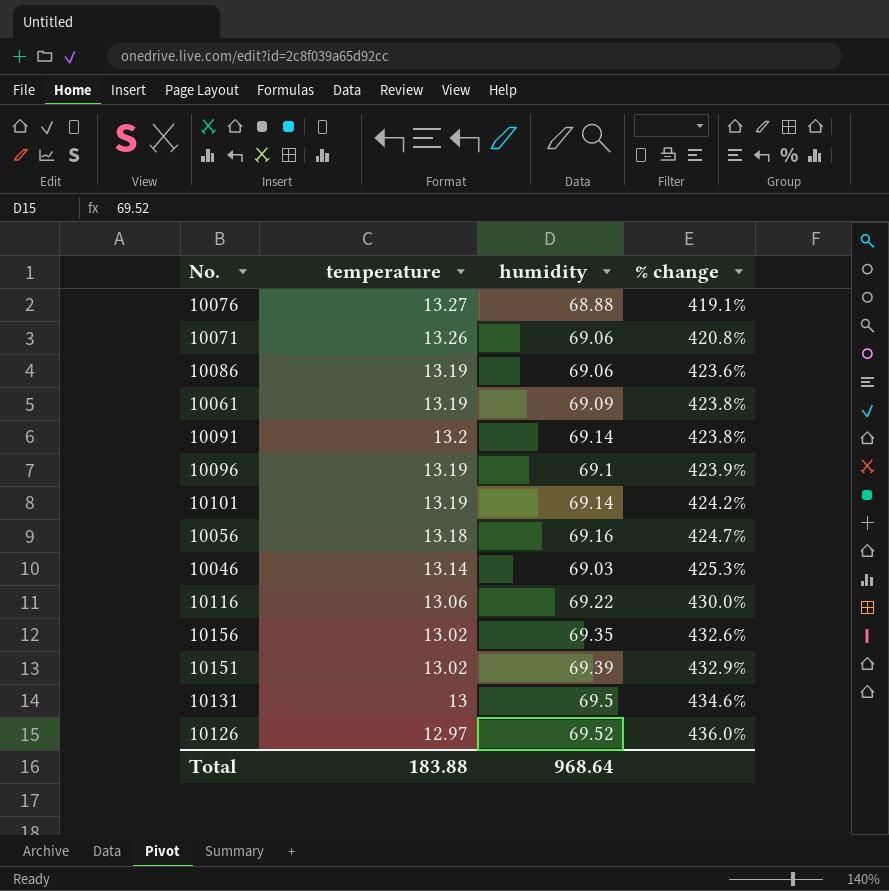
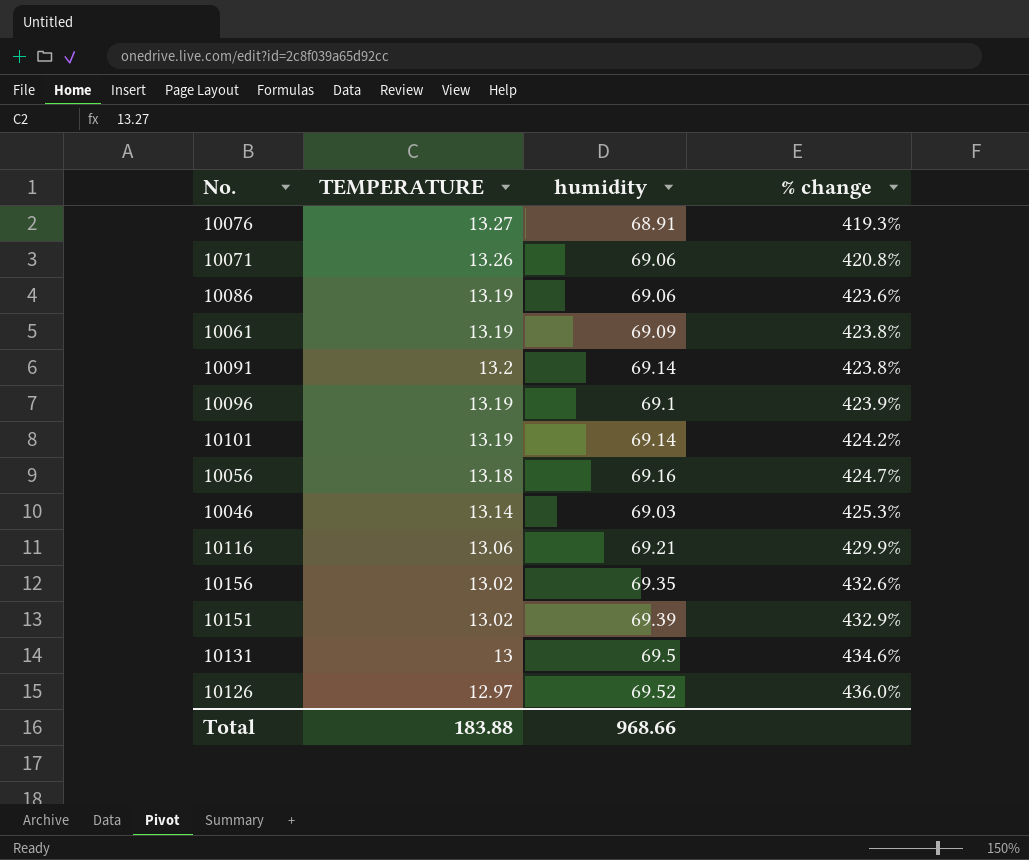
column name: temperature -> TEMPERATURE
10076 | humidity: 68.88 -> 68.91
10076 | % change: 419.1% -> 419.3%
10116 | humidity: 69.22 -> 69.21
10116 | % change: 430.0% -> 429.9%
Total | humidity: 968.64 -> 968.66

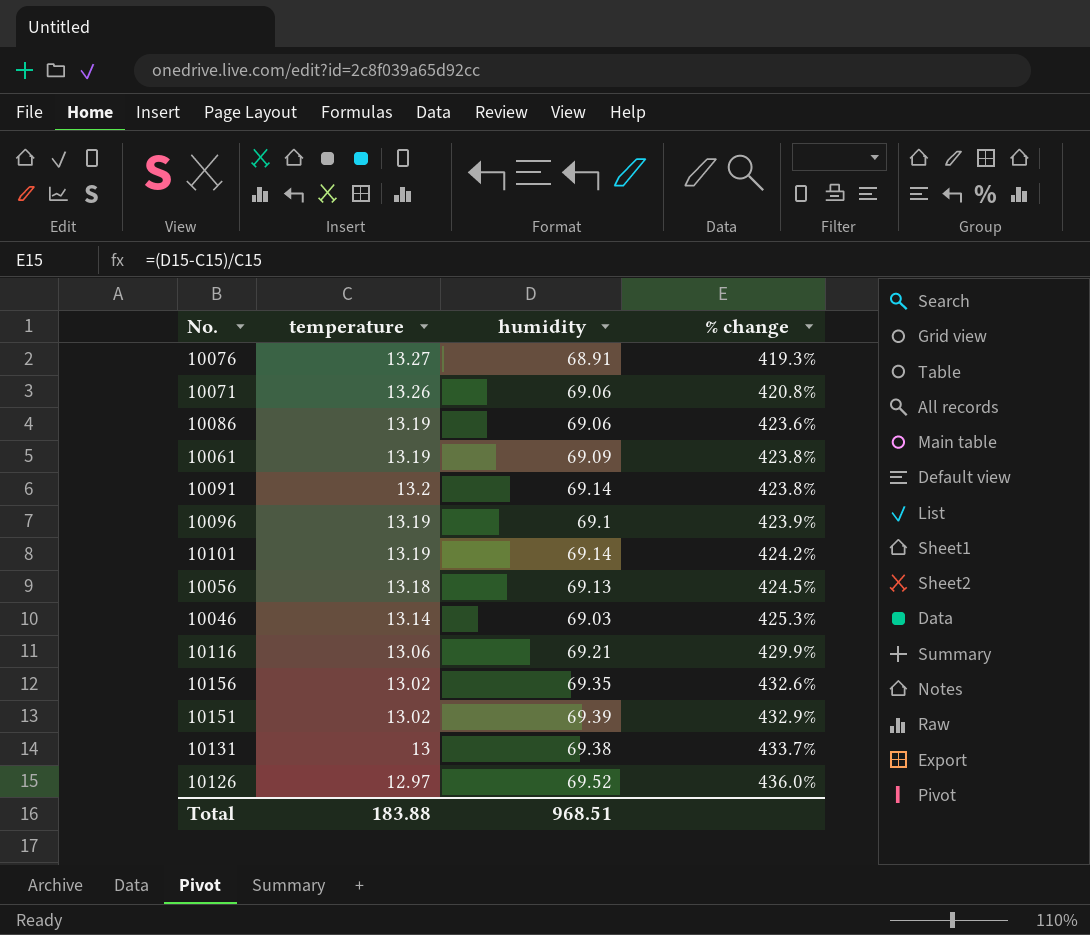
column name: TEMPERATURE -> temperature
10056 | humidity: 69.16 -> 69.13
10056 | % change: 424.7% -> 424.5%
10131 | humidity: 69.5 -> 69.38
10131 | % change: 434.6% -> 433.7%
Total | humidity: 968.66 -> 968.51

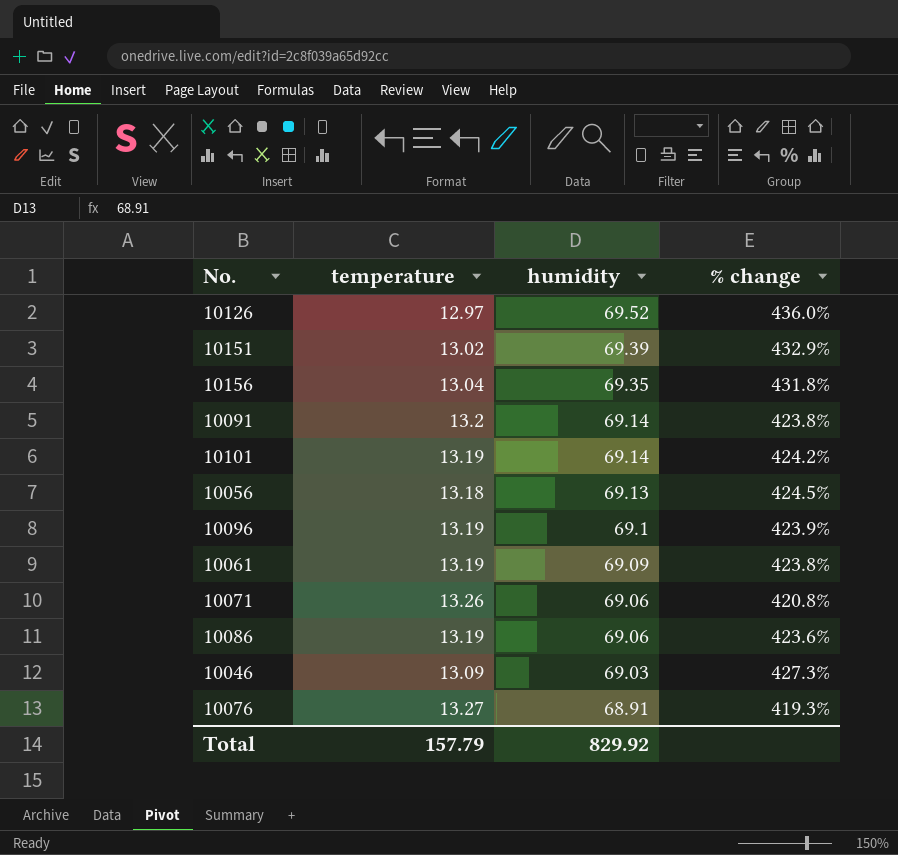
row order: % change ascending -> humidity descending
row 10116: 13.06 | 69.21 | 429.9% -> none
row 10131: 13 | 69.38 | 433.7% -> none
10156 | temperature: 13.02 -> 13.04
10156 | % change: 432.6% -> 431.8%
10046 | temperature: 13.14 -> 13.09
10046 | % change: 425.3% -> 427.3%
Total | temperature: 183.88 -> 157.79
Total | humidity: 968.51 -> 829.92

